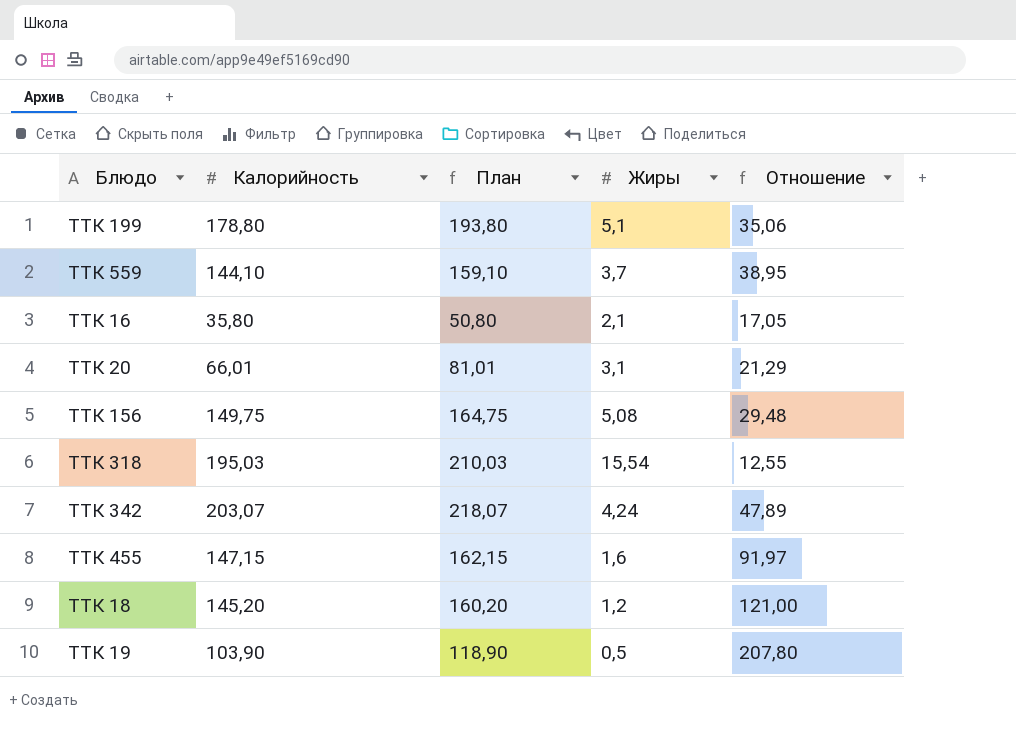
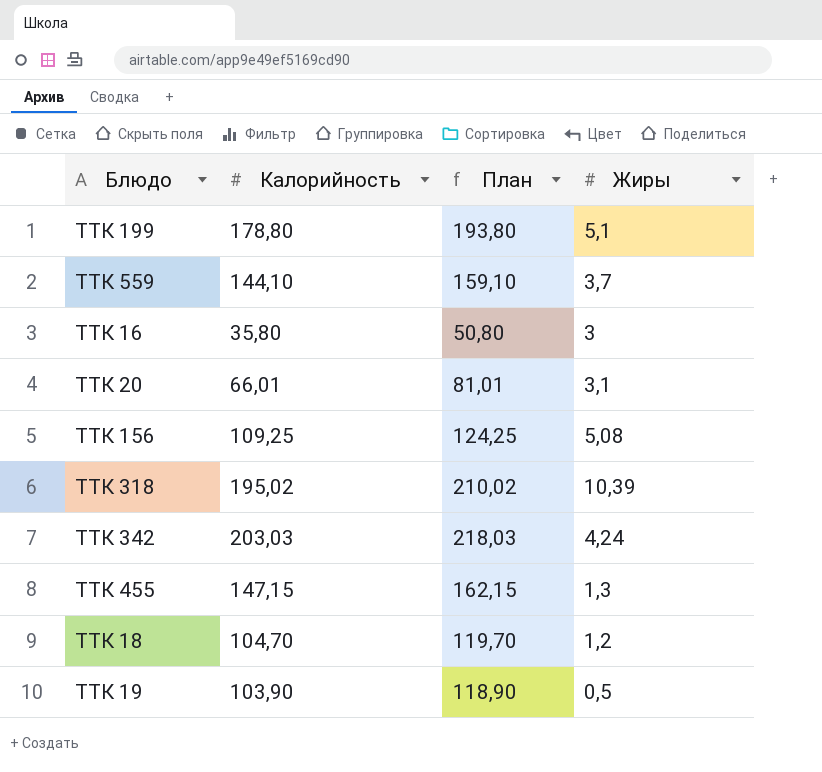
column Отношение | formula: [Калорийность] / [Жиры] -> none
ТТК 16 | Жиры: 2,1 -> 3
ТТК 156 | Калорийность: 149,75 -> 109,25
ТТК 156 | План: 164,75 -> 124,25
ТТК 318 | Калорийность: 195,03 -> 195,02
ТТК 318 | План: 210,03 -> 210,02
ТТК 318 | Жиры: 15,54 -> 10,39
ТТК 342 | Калорийность: 203,07 -> 203,03
ТТК 342 | План: 218,07 -> 218,03
ТТК 455 | Жиры: 1,6 -> 1,3
ТТК 18 | Калорийность: 145,20 -> 104,70
ТТК 18 | План: 160,20 -> 119,70

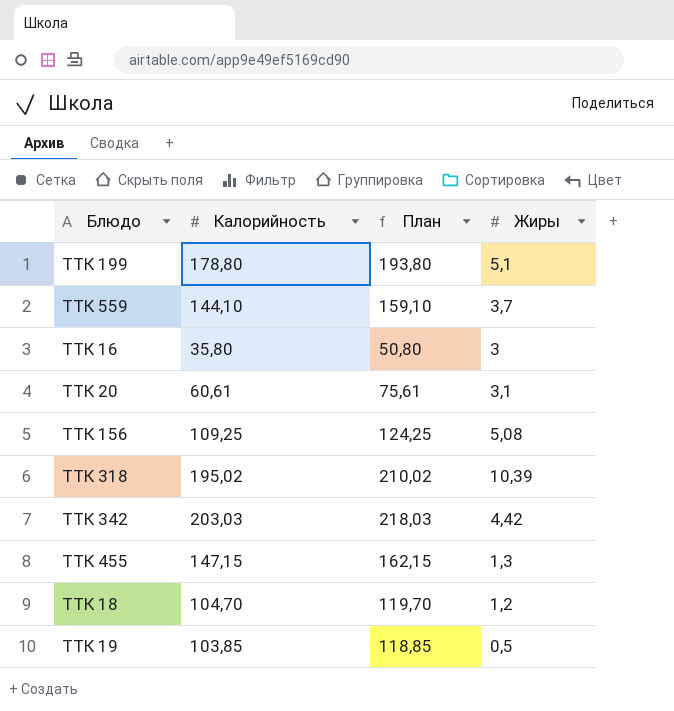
ТТК 20 | Калорийность: 66,01 -> 60,61
ТТК 20 | План: 81,01 -> 75,61
ТТК 342 | Жиры: 4,24 -> 4,42
ТТК 19 | Калорийность: 103,90 -> 103,85
ТТК 19 | План: 118,90 -> 118,85

